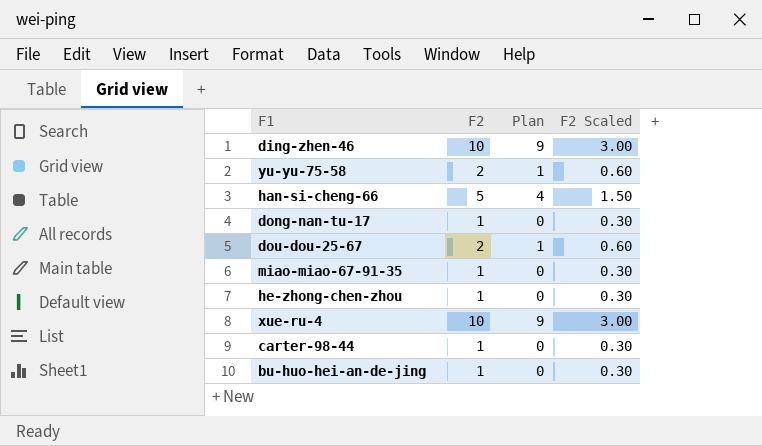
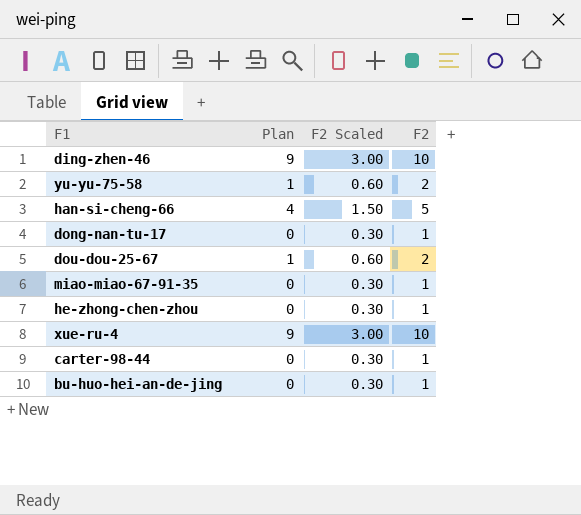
column F2 | position: 2 -> 4

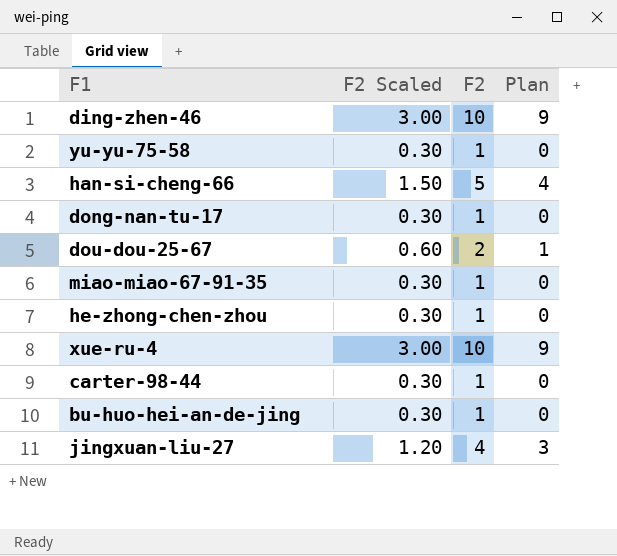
column Plan | position: 2 -> 4
yu-yu-75-58 | F2 Scaled: 0.60 -> 0.30
yu-yu-75-58 | F2: 2 -> 1
yu-yu-75-58 | Plan: 1 -> 0
row jingxuan-liu-27: none -> 1.20 | 4 | 3

